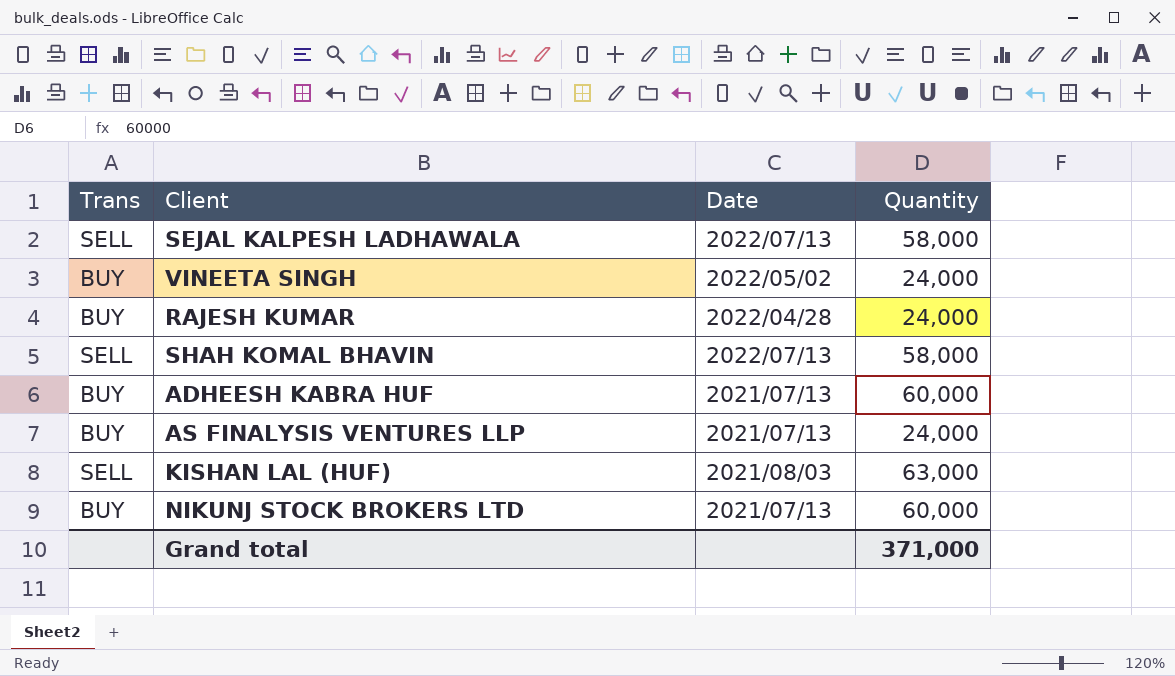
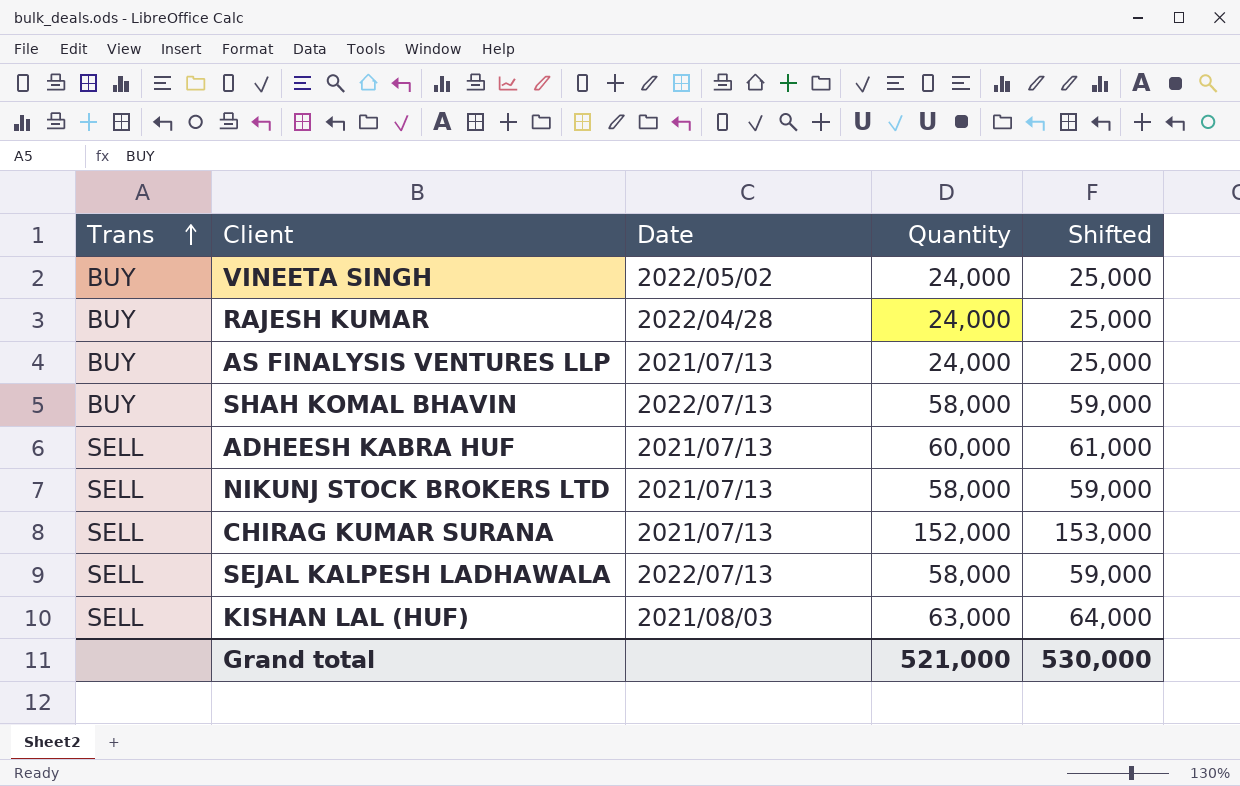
row order: none -> Trans ascending
column Shifted | formula: none -> [Quantity] + 1000
SHAH KOMAL BHAVIN | Trans: SELL -> BUY
ADHEESH KABRA HUF | Trans: BUY -> SELL
NIKUNJ STOCK BROKERS LTD | Trans: BUY -> SELL
NIKUNJ STOCK BROKERS LTD | Quantity: 60,000 -> 58,000
row CHIRAG KUMAR SURANA: none -> SELL | 2021/07/13 | 152,000 | 153,000
Grand total | Quantity: 371,000 -> 521,000

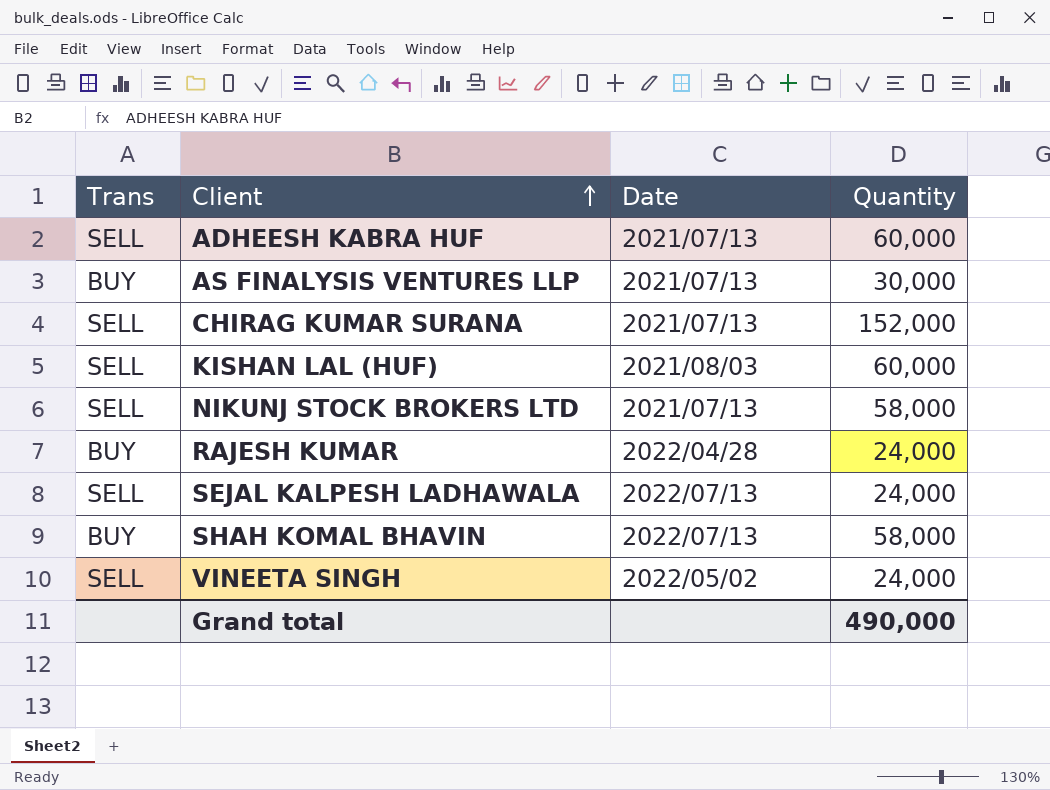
row order: Trans ascending -> Client ascending
column Shifted | formula: [Quantity] + 1000 -> none
AS FINALYSIS VENTURES LLP | Quantity: 24,000 -> 30,000
KISHAN LAL (HUF) | Quantity: 63,000 -> 60,000
SEJAL KALPESH LADHAWALA | Quantity: 58,000 -> 24,000
VINEETA SINGH | Trans: BUY -> SELL
Grand total | Quantity: 521,000 -> 490,000

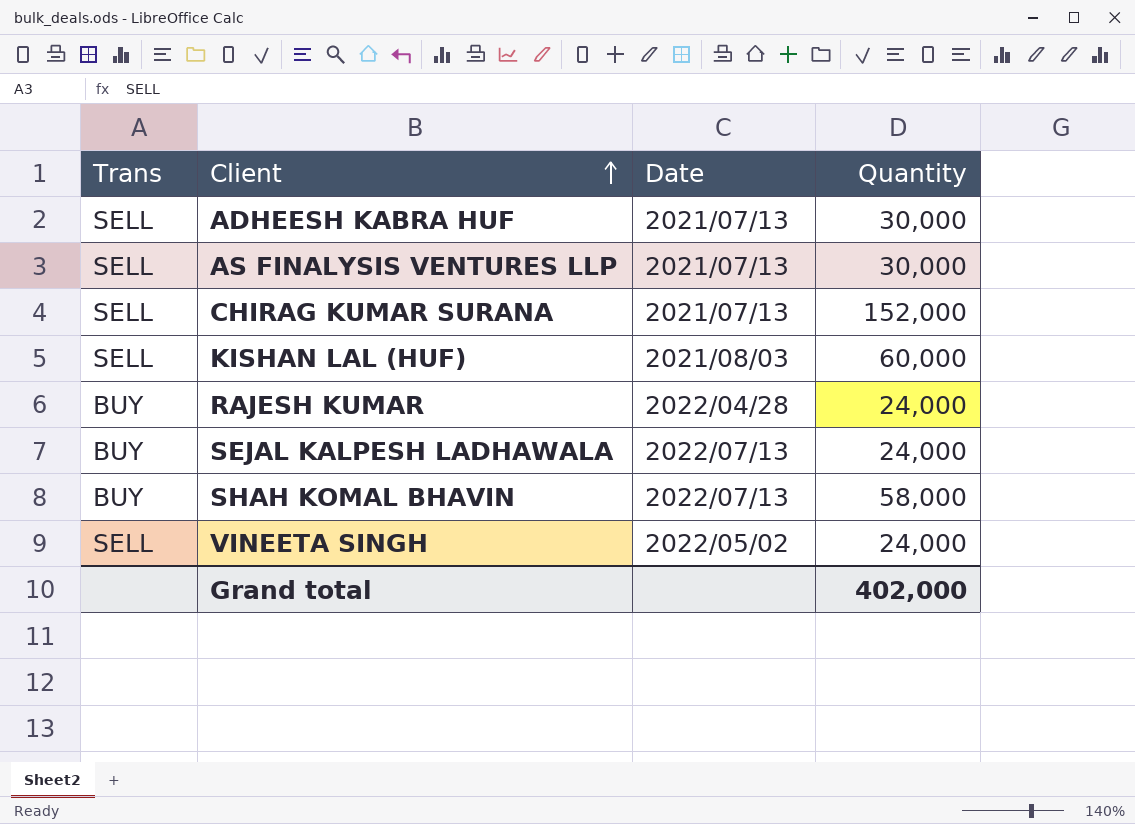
row NIKUNJ STOCK BROKERS LTD: SELL | 2021/07/13 | 58,000 -> none
ADHEESH KABRA HUF | Quantity: 60,000 -> 30,000
AS FINALYSIS VENTURES LLP | Trans: BUY -> SELL
SEJAL KALPESH LADHAWALA | Trans: SELL -> BUY
Grand total | Quantity: 490,000 -> 402,000

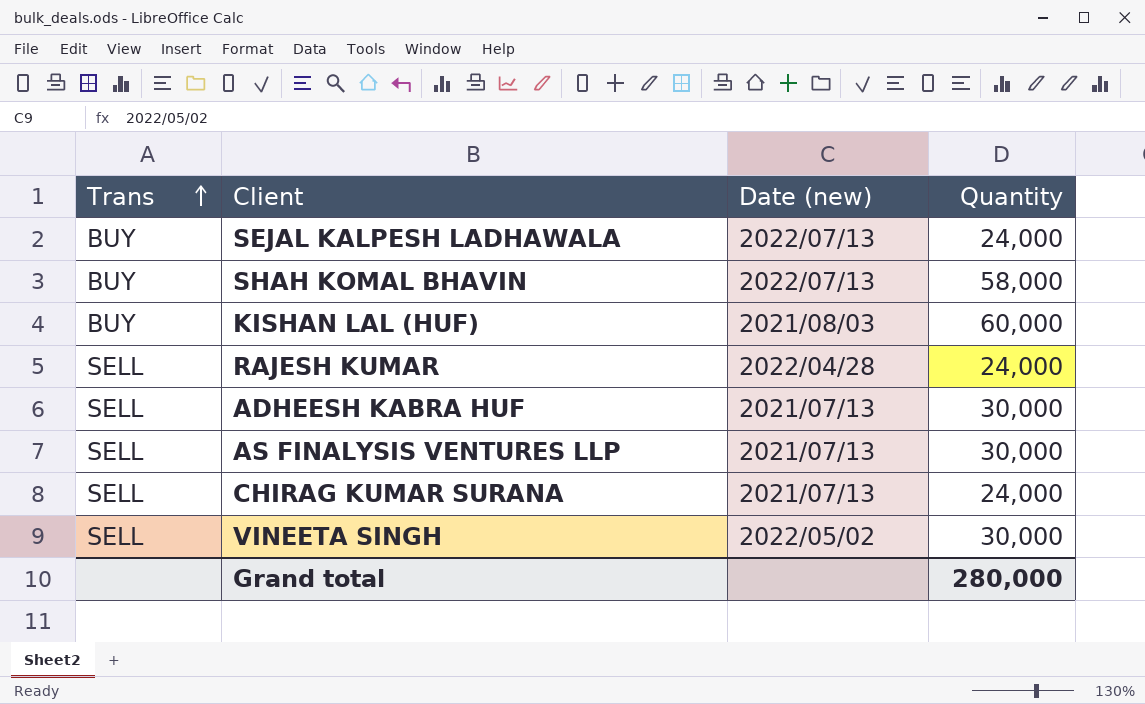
row order: Client ascending -> Trans ascending
column name: Date -> Date (new)
KISHAN LAL (HUF) | Trans: SELL -> BUY
RAJESH KUMAR | Trans: BUY -> SELL
CHIRAG KUMAR SURANA | Quantity: 152,000 -> 24,000
VINEETA SINGH | Quantity: 24,000 -> 30,000
Grand total | Quantity: 402,000 -> 280,000

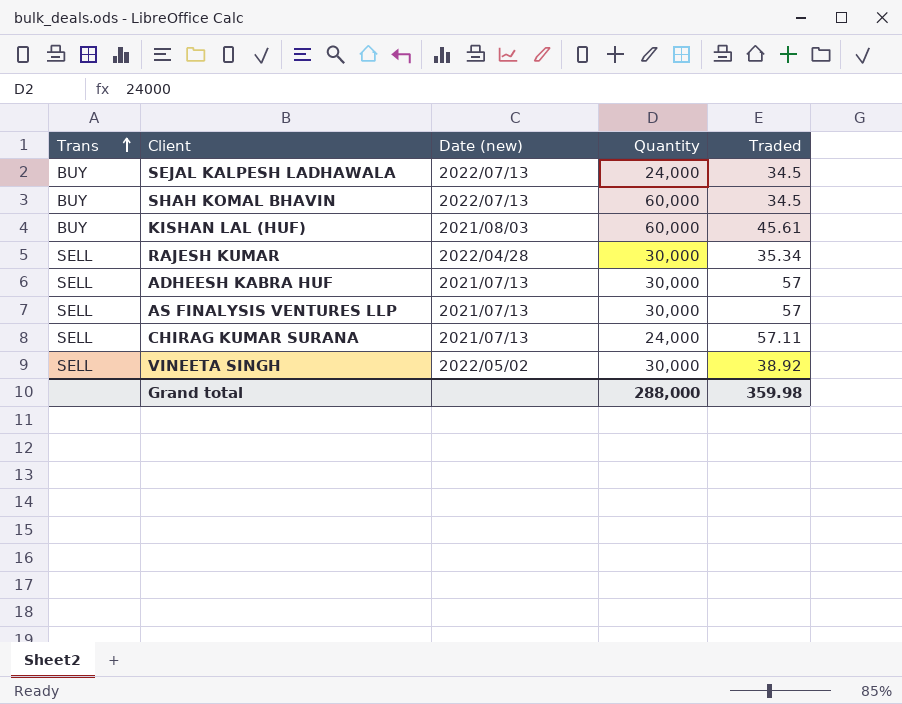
column Traded | position: none -> 5
SHAH KOMAL BHAVIN | Quantity: 58,000 -> 60,000
RAJESH KUMAR | Quantity: 24,000 -> 30,000
Grand total | Quantity: 280,000 -> 288,000

